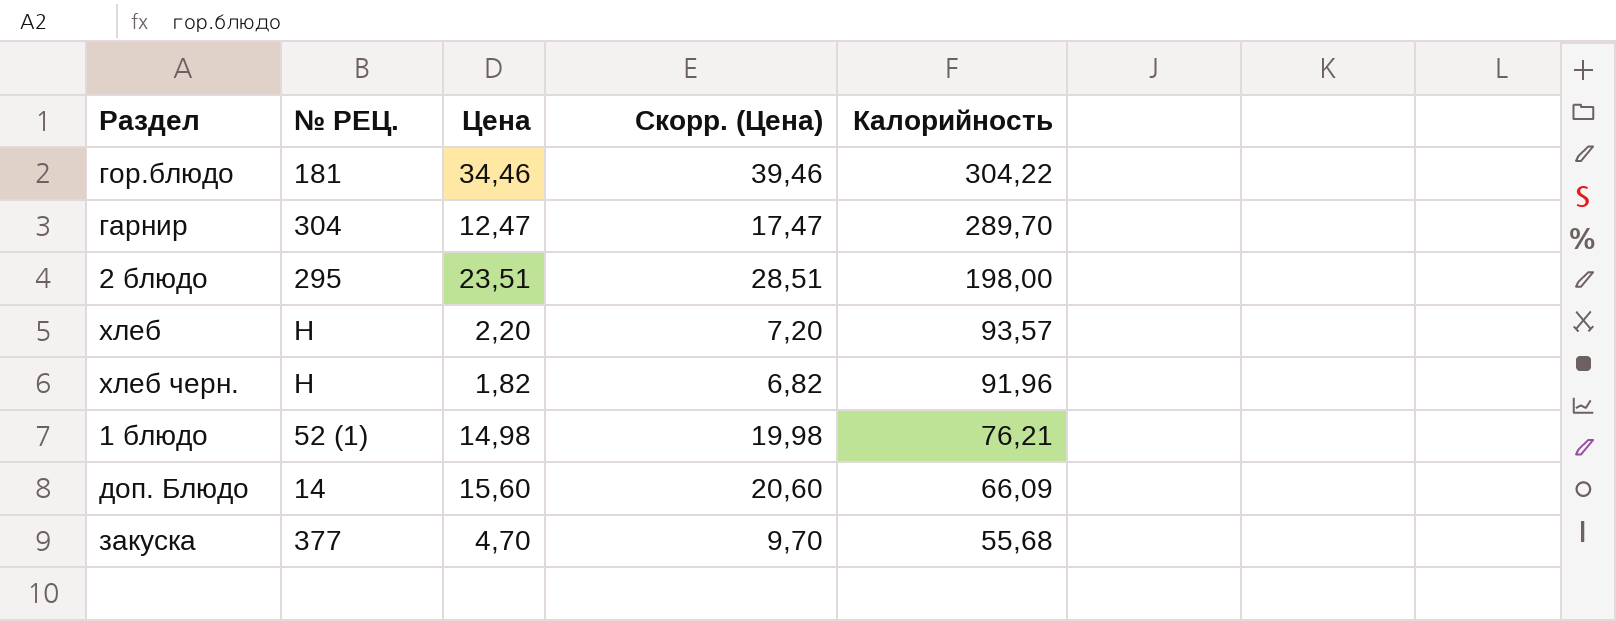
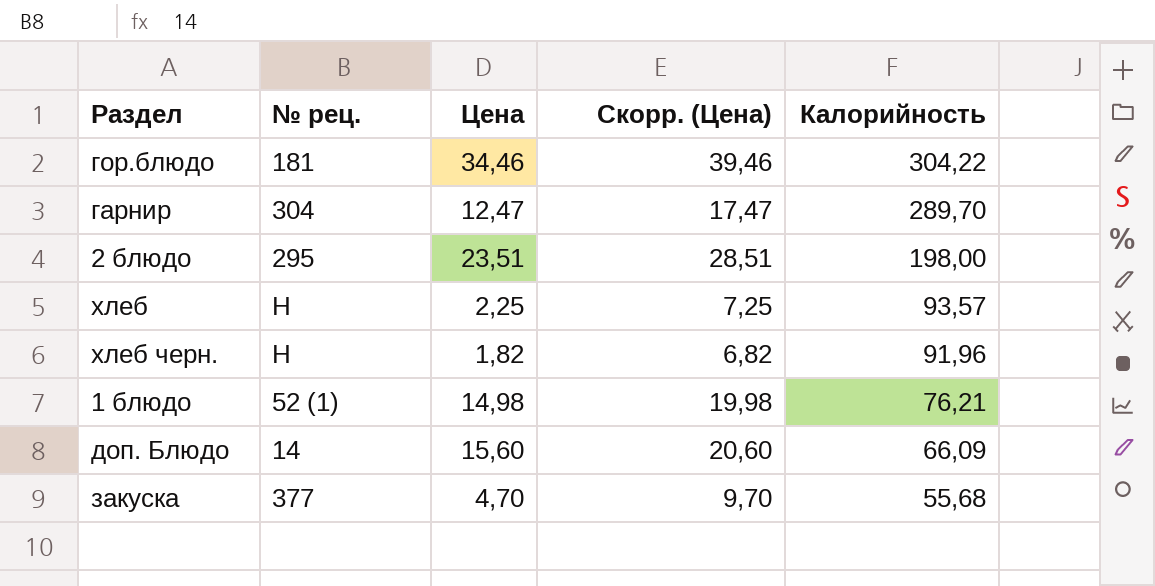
column name: № РЕЦ. -> № рец.
хлеб | Цена: 2,20 -> 2,25
хлеб | Скорр. (Цена): 7,20 -> 7,25

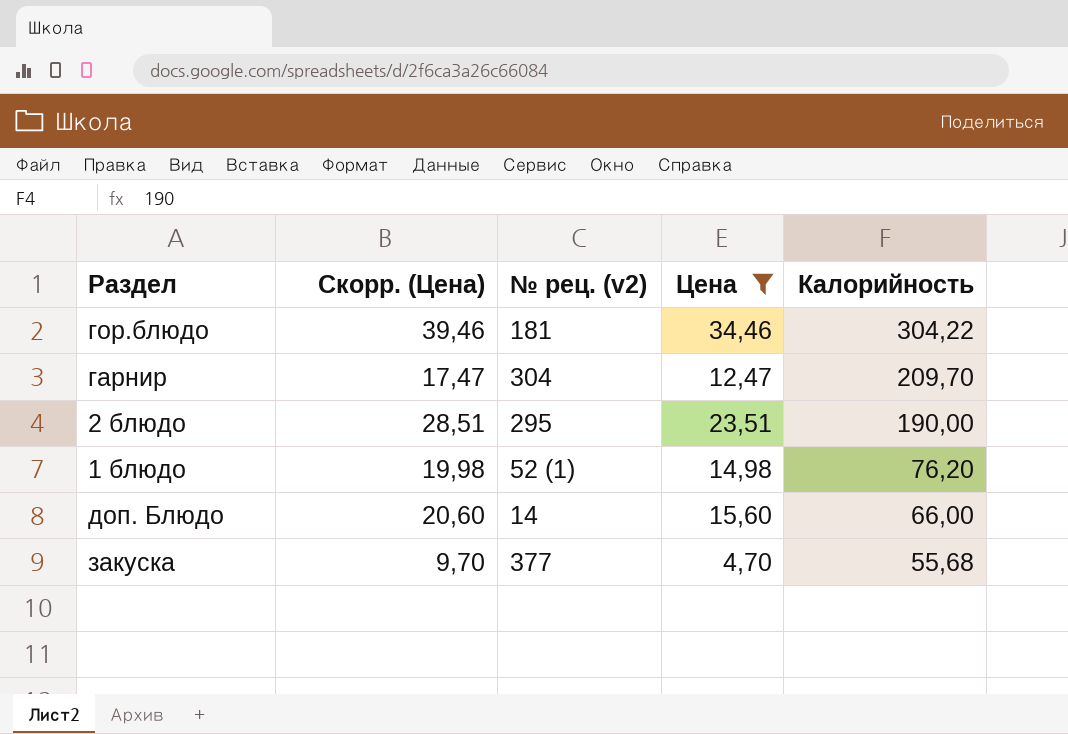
filter: none -> Цена >= 4,70
column Скорр. (Цена) | position: 4 -> 2
column name: № рец. -> № рец. (v2)
гарнир | Калорийность: 289,70 -> 209,70
2 блюдо | Калорийность: 198,00 -> 190,00
1 блюдо | Калорийность: 76,21 -> 76,20
доп. Блюдо | Калорийность: 66,09 -> 66,00

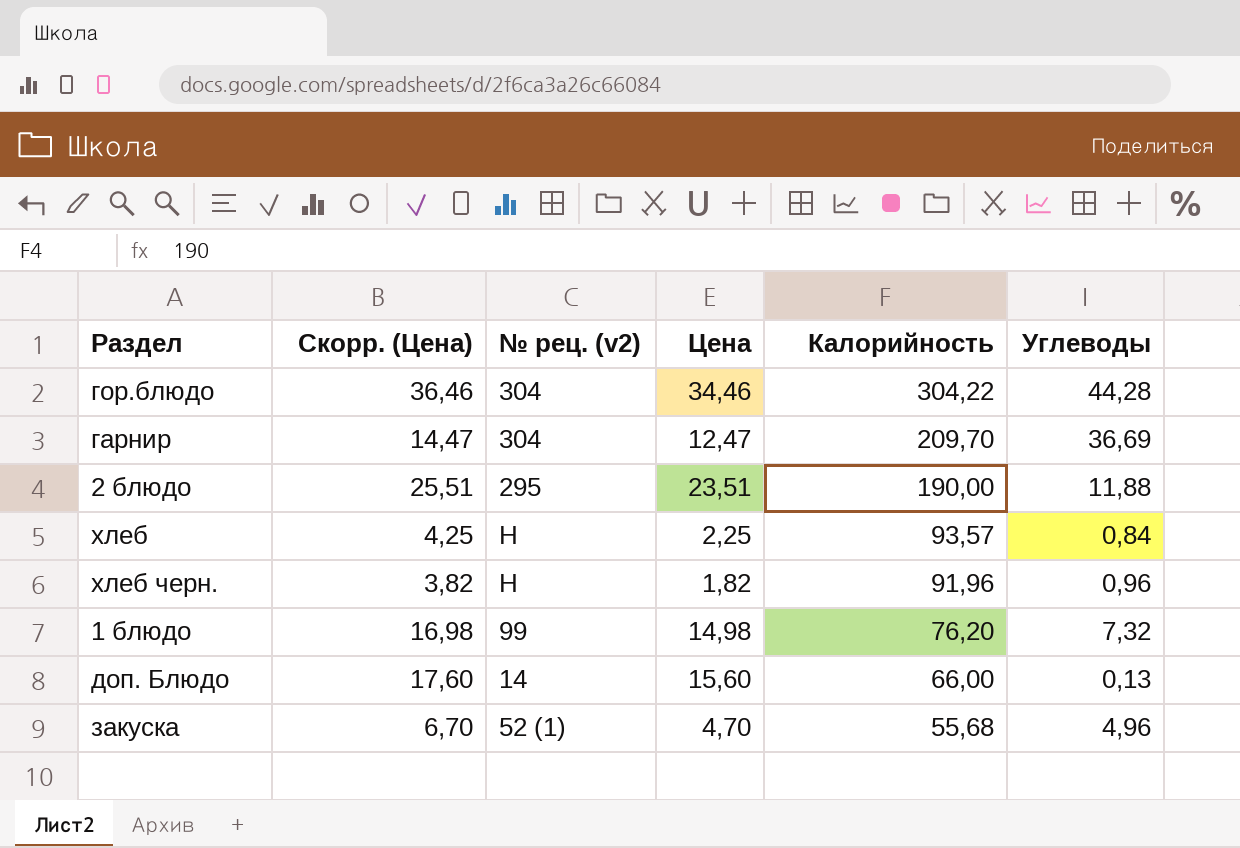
filter: Цена >= 4,70 -> none
column Скорр. (Цена) | formula: [Цена] + 5 -> [Цена] + 2
column Углеводы | position: none -> 6
гор.блюдо | № рец. (v2): 181 -> 304
1 блюдо | № рец. (v2): 52 (1) -> 99
закуска | № рец. (v2): 377 -> 52 (1)

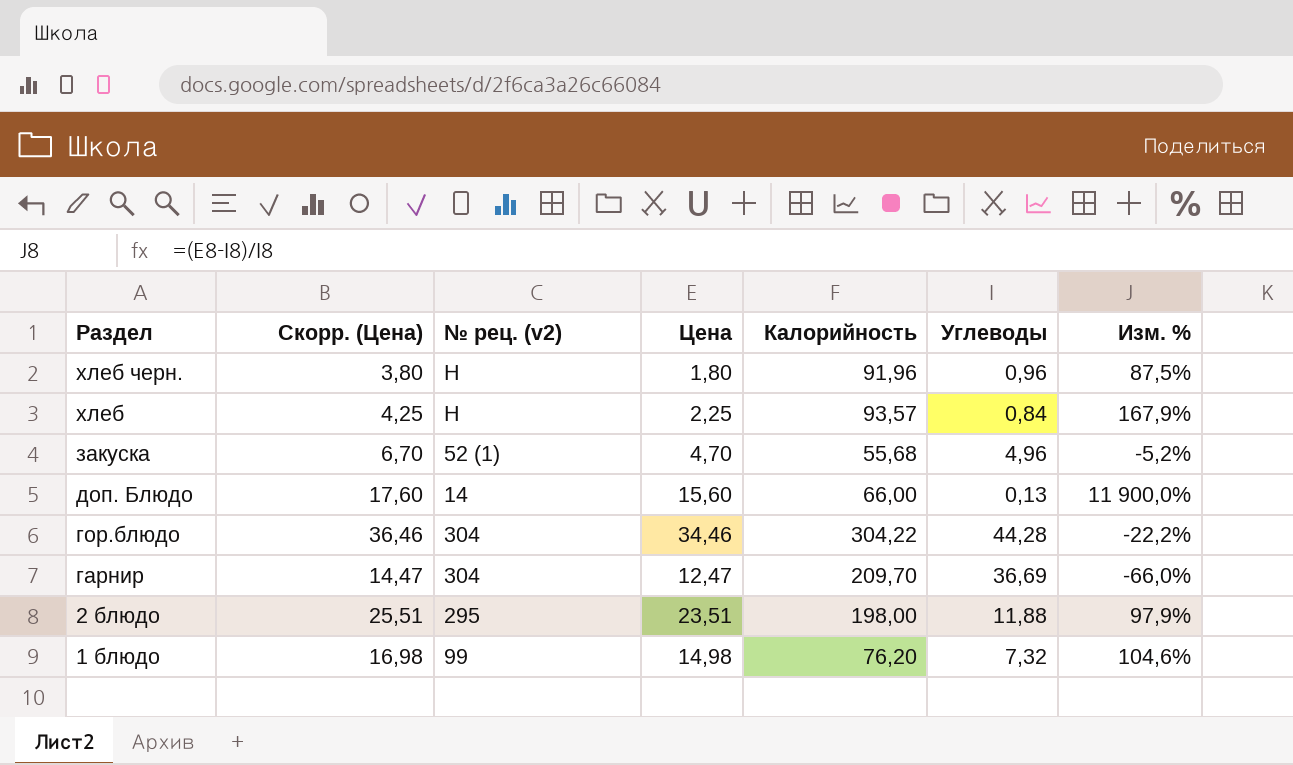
row order: Калорийность descending -> Раздел descending
column Изм. % | formula: none -> ([Цена] - [Углеводы]) / [Углеводы]
хлеб черн. | Скорр. (Цена): 3,82 -> 3,80
хлеб черн. | Цена: 1,82 -> 1,80
2 блюдо | Калорийность: 190,00 -> 198,00

